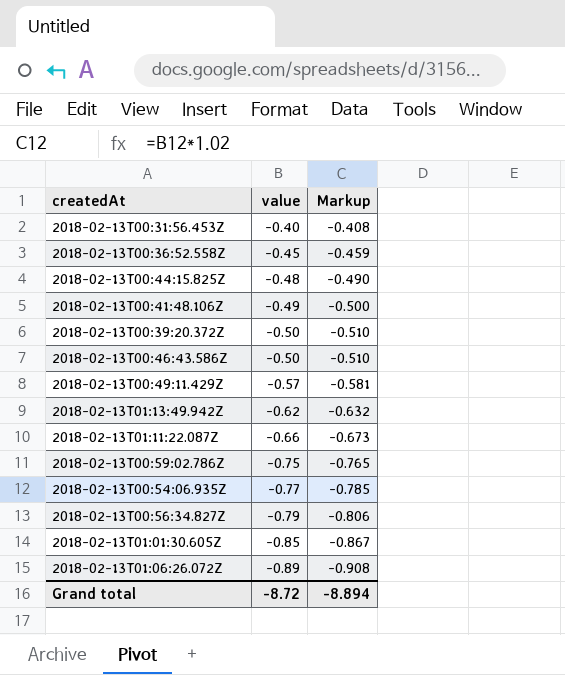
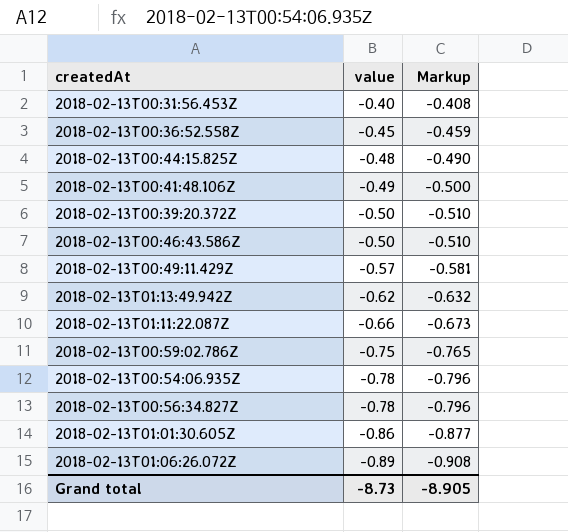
2018-02-13T00:54:06.935Z | value: -0.77 -> -0.78
2018-02-13T00:54:06.935Z | Markup: -0.785 -> -0.796
2018-02-13T00:56:34.827Z | value: -0.79 -> -0.78
2018-02-13T00:56:34.827Z | Markup: -0.806 -> -0.796
2018-02-13T01:01:30.605Z | value: -0.85 -> -0.86
2018-02-13T01:01:30.605Z | Markup: -0.867 -> -0.877
Grand total | value: -8.72 -> -8.73
Grand total | Markup: -8.894 -> -8.905

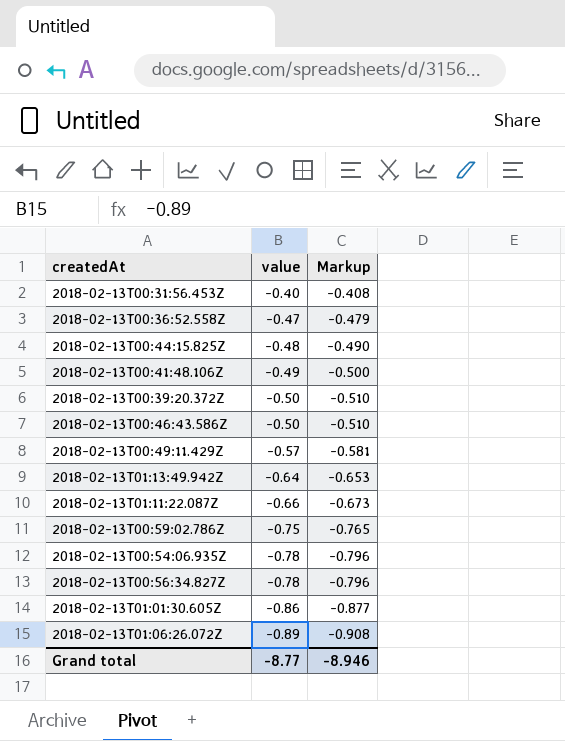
2018-02-13T00:36:52.558Z | value: -0.45 -> -0.47
2018-02-13T00:36:52.558Z | Markup: -0.459 -> -0.479
2018-02-13T01:13:49.942Z | value: -0.62 -> -0.64
2018-02-13T01:13:49.942Z | Markup: -0.632 -> -0.653
Grand total | value: -8.73 -> -8.77
Grand total | Markup: -8.905 -> -8.946

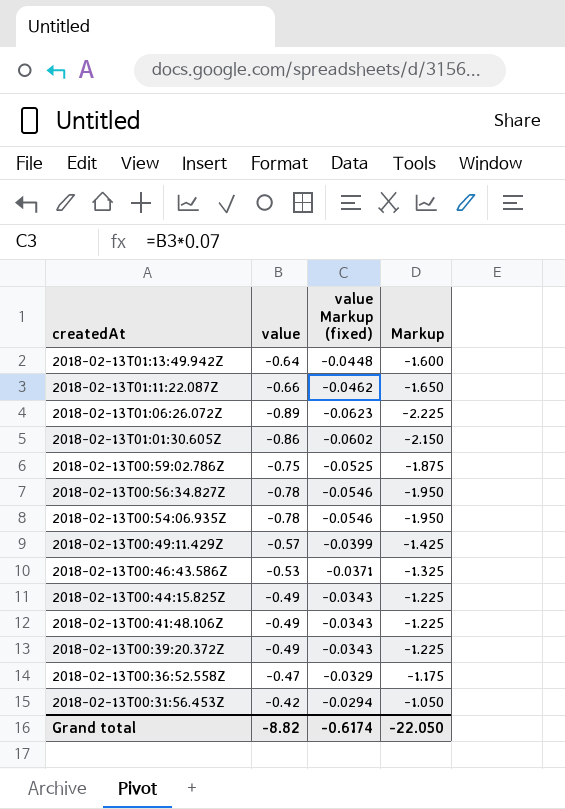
row order: value descending -> createdAt descending
column value Markup (fixed) | formula: none -> [value] * 0.07
column Markup | formula: [value] * 1.02 -> [value] * 2.5
2018-02-13T00:46:43.586Z | value: -0.50 -> -0.53
2018-02-13T00:44:15.825Z | value: -0.48 -> -0.49
2018-02-13T00:39:20.372Z | value: -0.50 -> -0.49
2018-02-13T00:31:56.453Z | value: -0.40 -> -0.42
Grand total | value: -8.77 -> -8.82
Grand total | Markup: -8.946 -> -22.050

